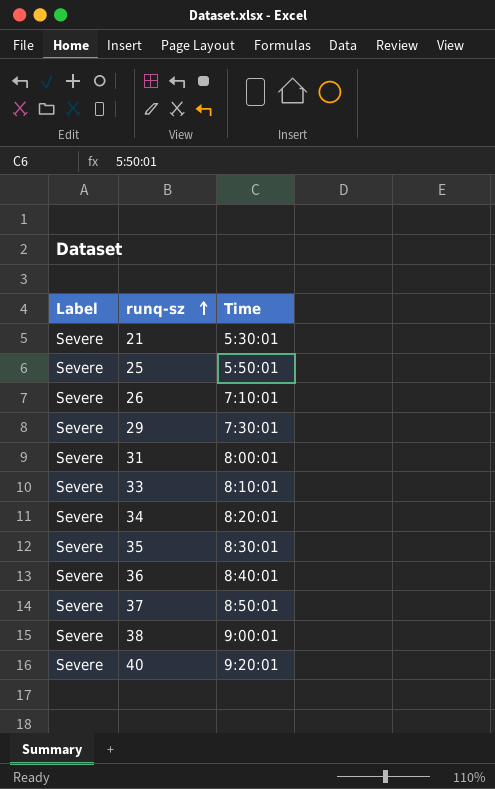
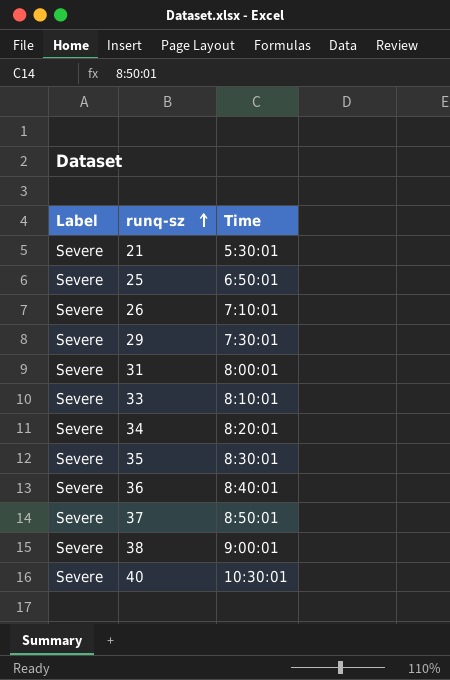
25 | Time: 5:50:01 -> 6:50:01
40 | Time: 9:20:01 -> 10:30:01

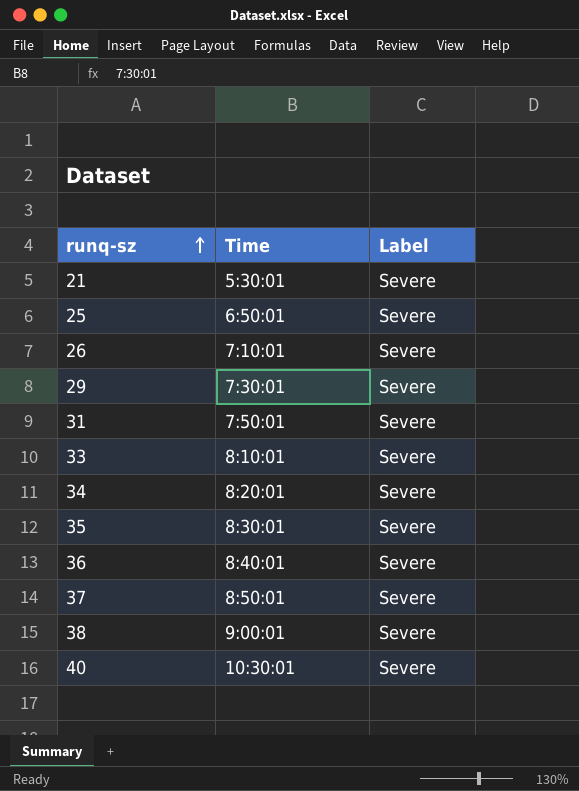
column Label | position: 1 -> 3
31 | Time: 8:00:01 -> 7:50:01

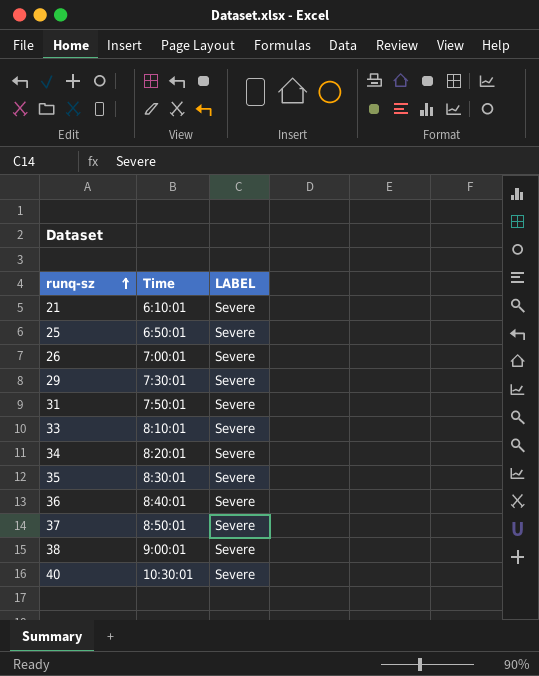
column name: Label -> LABEL
21 | Time: 5:30:01 -> 6:10:01
26 | Time: 7:10:01 -> 7:00:01

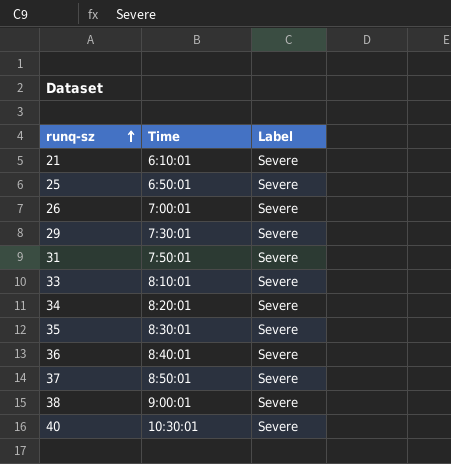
column name: LABEL -> Label

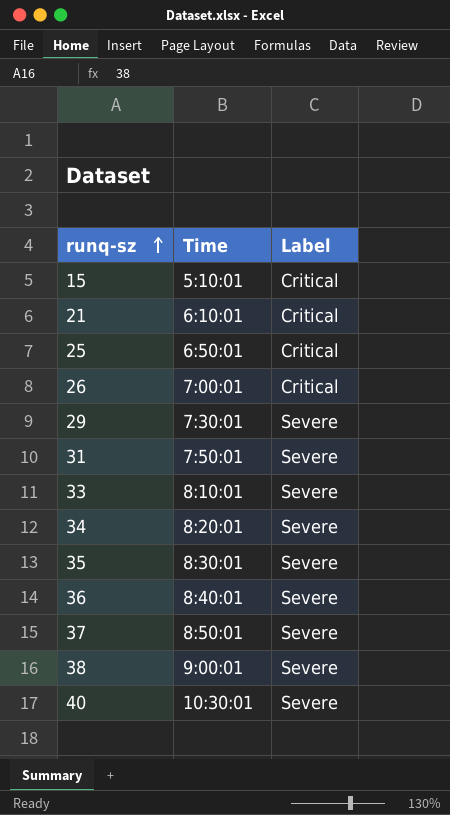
row 15: none -> 5:10:01 | Critical
21 | Label: Severe -> Critical
25 | Label: Severe -> Critical
26 | Label: Severe -> Critical

